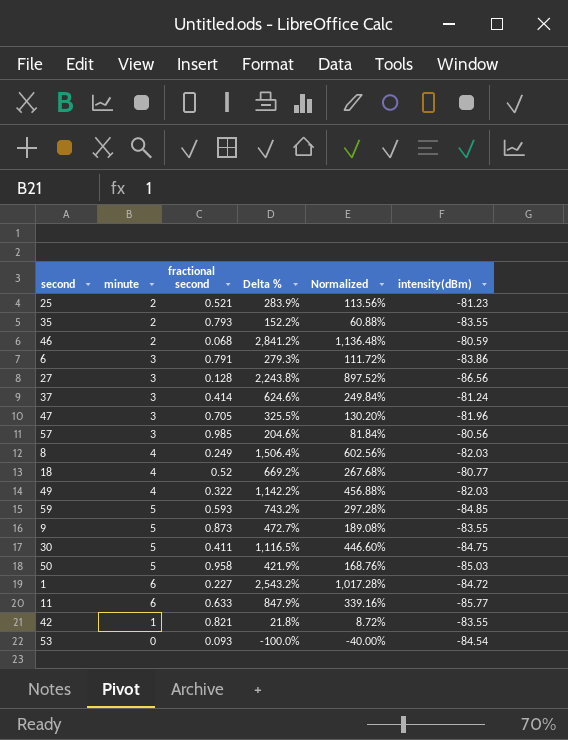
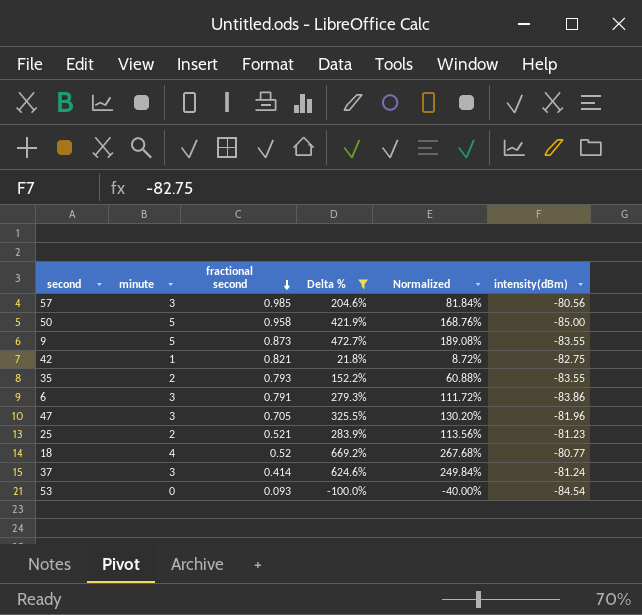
filter: none -> Delta % <= 669.2%
row order: none -> fractional second descending
50 | intensity(dBm): -85.03 -> -85.00
42 | intensity(dBm): -83.55 -> -82.75

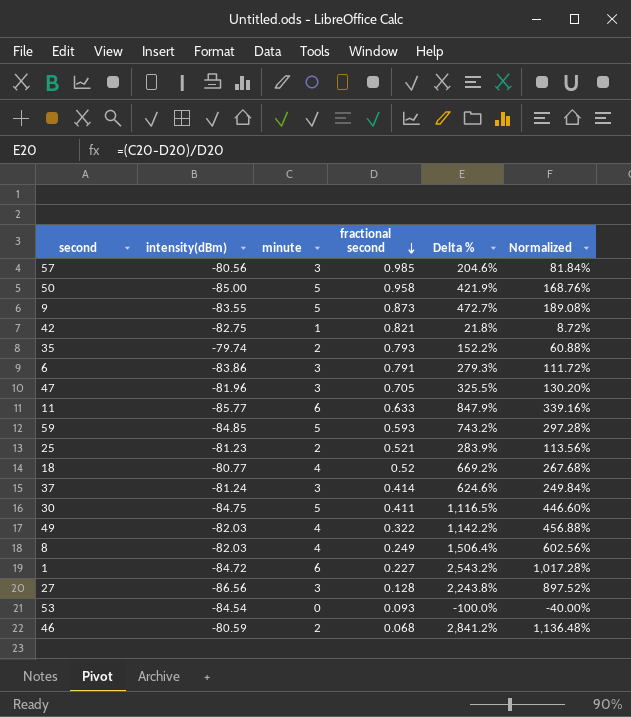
filter: Delta % <= 669.2% -> none
column intensity(dBm) | position: 6 -> 2
35 | intensity(dBm): -83.55 -> -79.74

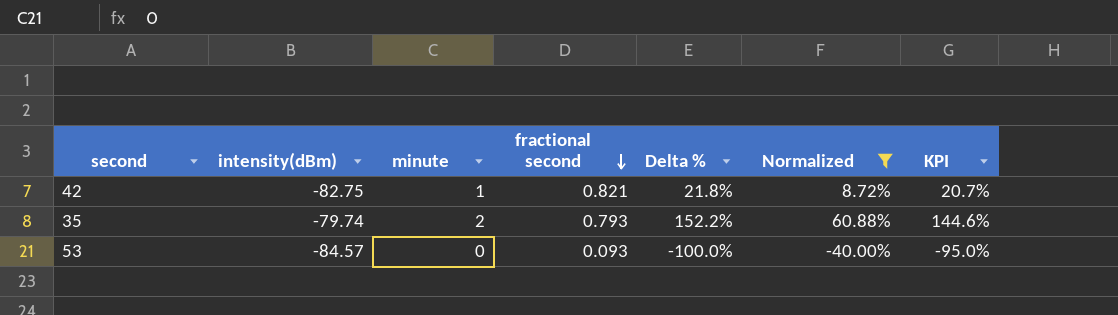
filter: none -> Normalized <= 60.88%
column KPI | formula: none -> [Delta %] * 0.95
53 | intensity(dBm): -84.54 -> -84.57

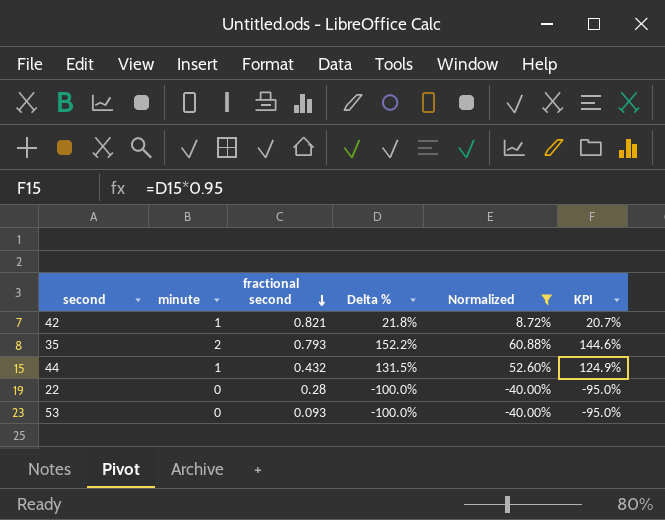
column intensity(dBm) | position: 2 -> none
row 44: none -> 1 | 0.432 | 131.5% | 52.60% | 124.9%
row 22: none -> 0 | 0.28 | -100.0% | -40.00% | -95.0%

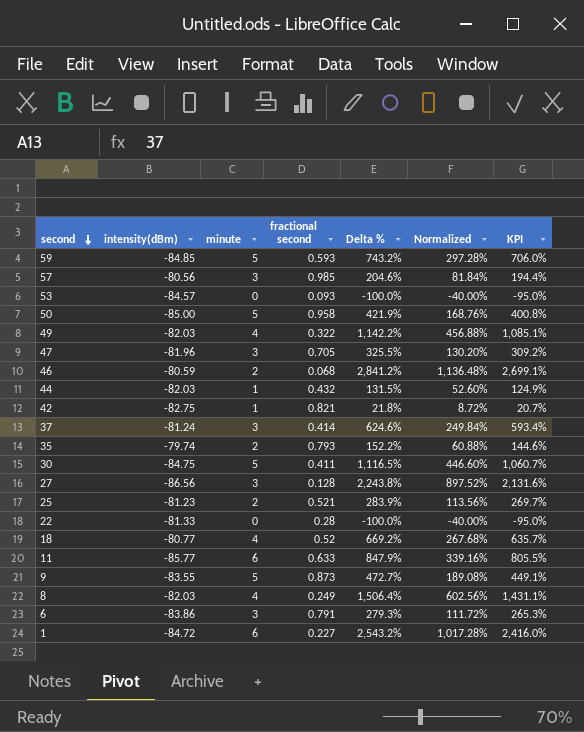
filter: Normalized <= 60.88% -> none
row order: fractional second descending -> second descending
column intensity(dBm) | position: none -> 2

